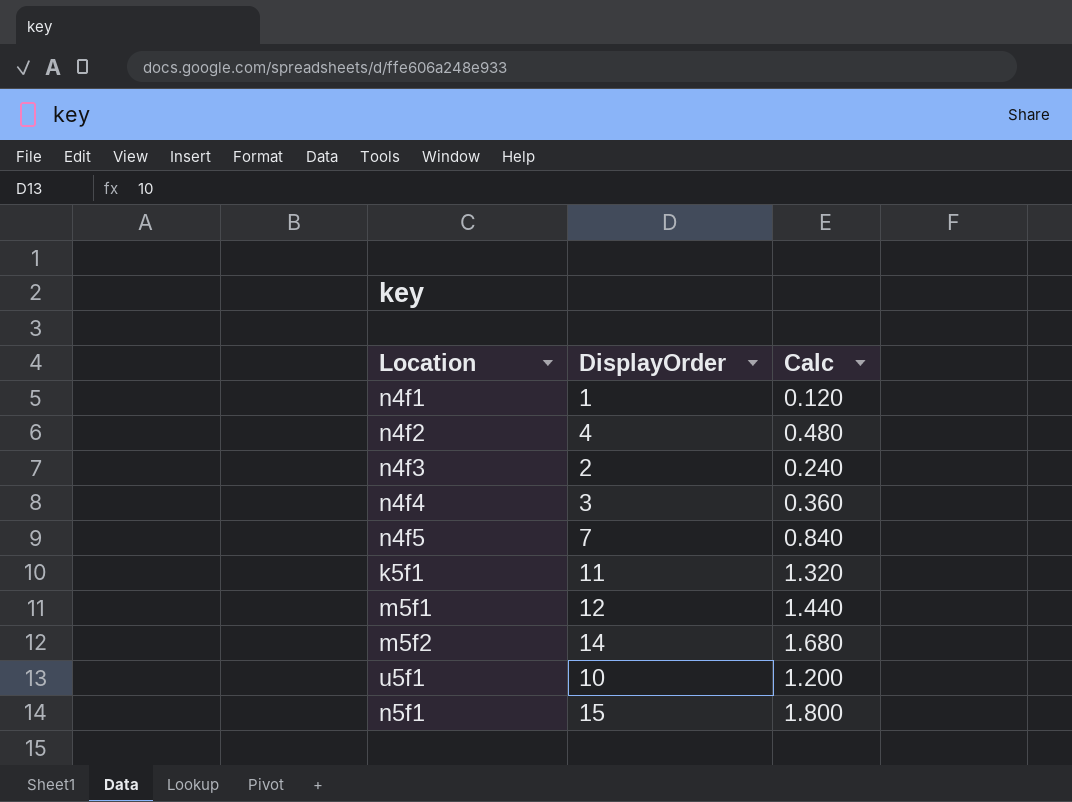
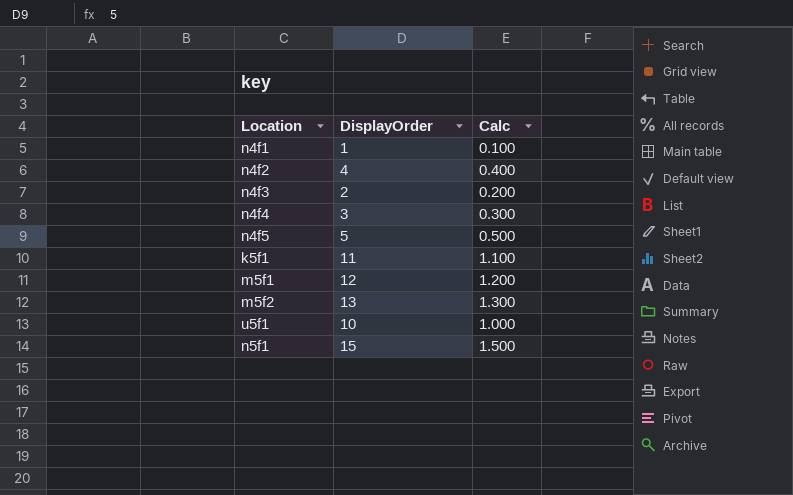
column Calc | formula: [DisplayOrder] * 0.12 -> [DisplayOrder] * 0.1
n4f5 | DisplayOrder: 7 -> 5
m5f2 | DisplayOrder: 14 -> 13

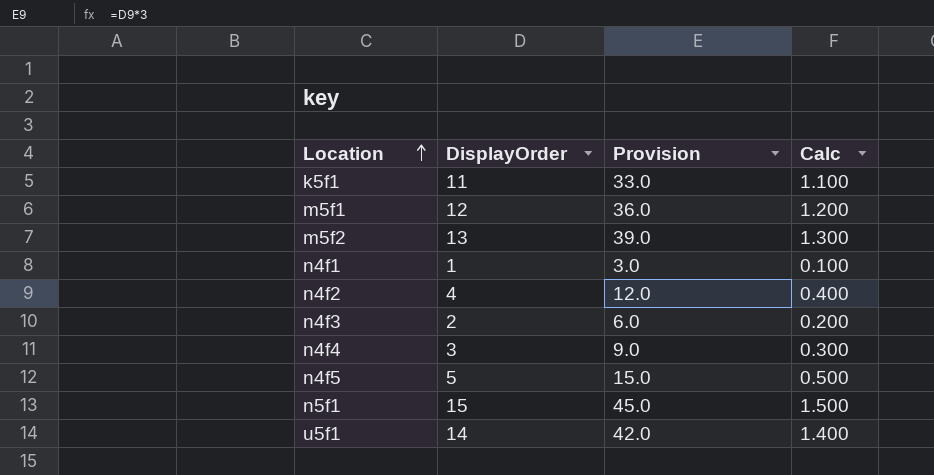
row order: none -> Location ascending
column Provision | formula: none -> [DisplayOrder] * 3
u5f1 | DisplayOrder: 10 -> 14
u5f1 | Calc: 1.000 -> 1.400

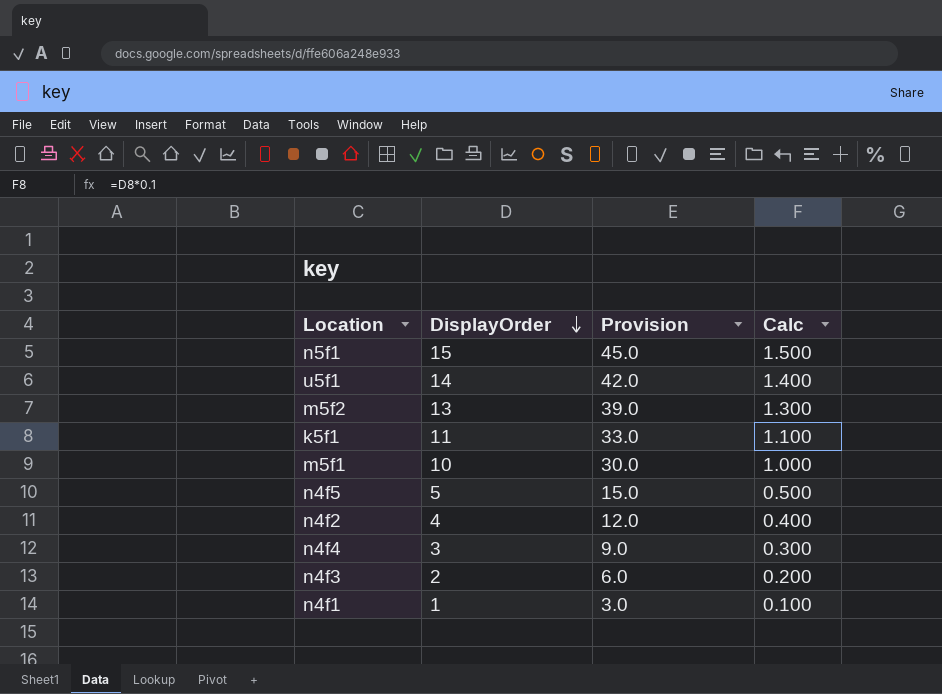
row order: Location ascending -> DisplayOrder descending
m5f1 | DisplayOrder: 12 -> 10
m5f1 | Provision: 36.0 -> 30.0
m5f1 | Calc: 1.200 -> 1.000

